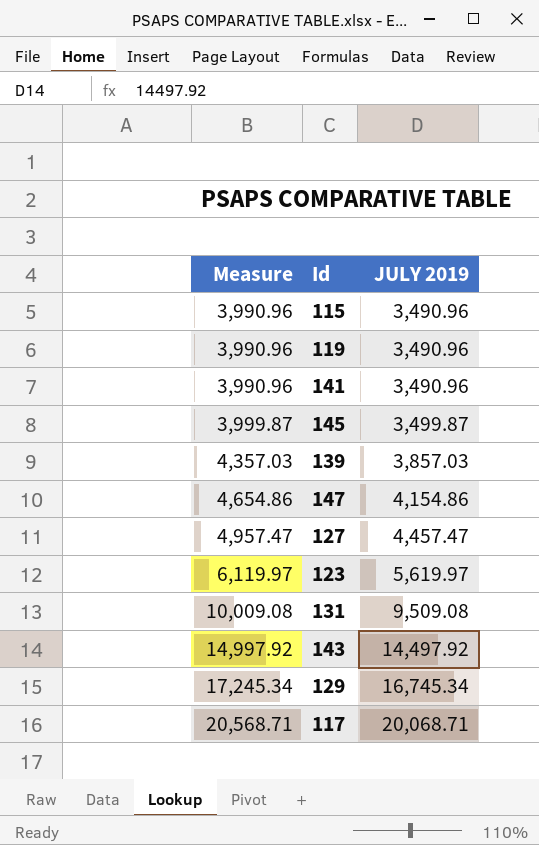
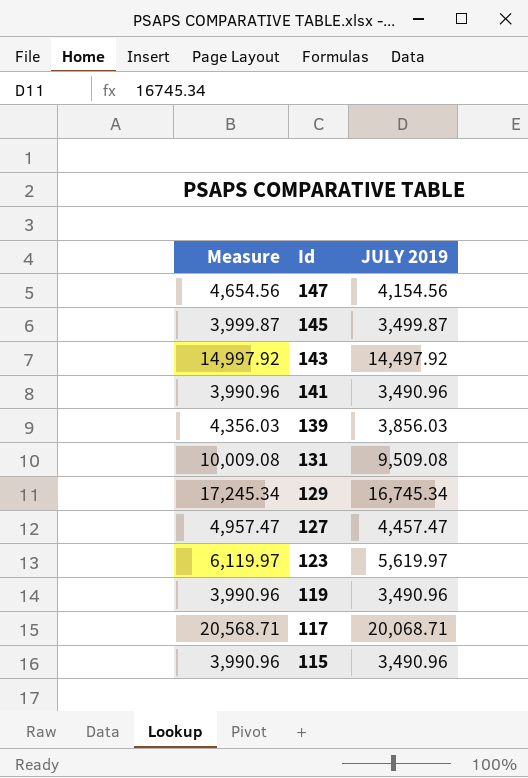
row order: Measure ascending -> Id descending
147 | Measure: 4,654.86 -> 4,654.56
147 | JULY 2019: 4,154.86 -> 4,154.56
139 | Measure: 4,357.03 -> 4,356.03
139 | JULY 2019: 3,857.03 -> 3,856.03

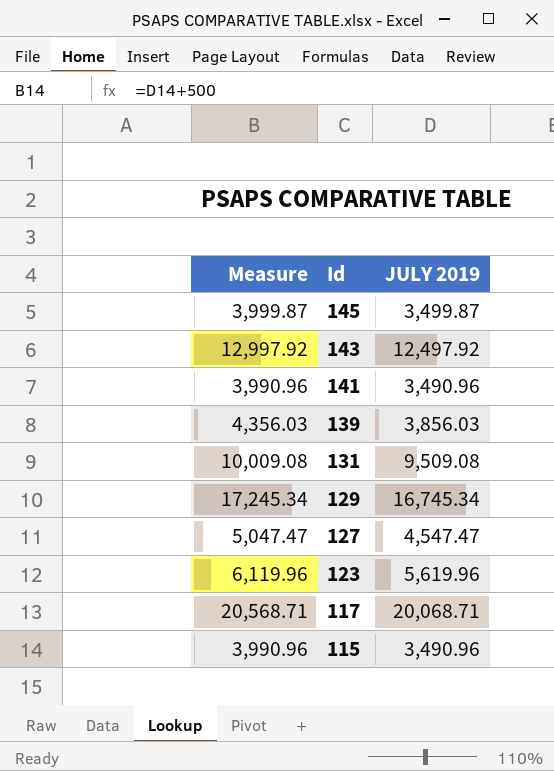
row 147: 4,654.56 | 4,154.56 -> none
row 119: 3,990.96 | 3,490.96 -> none
143 | Measure: 14,997.92 -> 12,997.92
143 | JULY 2019: 14,497.92 -> 12,497.92
127 | Measure: 4,957.47 -> 5,047.47
127 | JULY 2019: 4,457.47 -> 4,547.47
123 | Measure: 6,119.97 -> 6,119.96
123 | JULY 2019: 5,619.97 -> 5,619.96

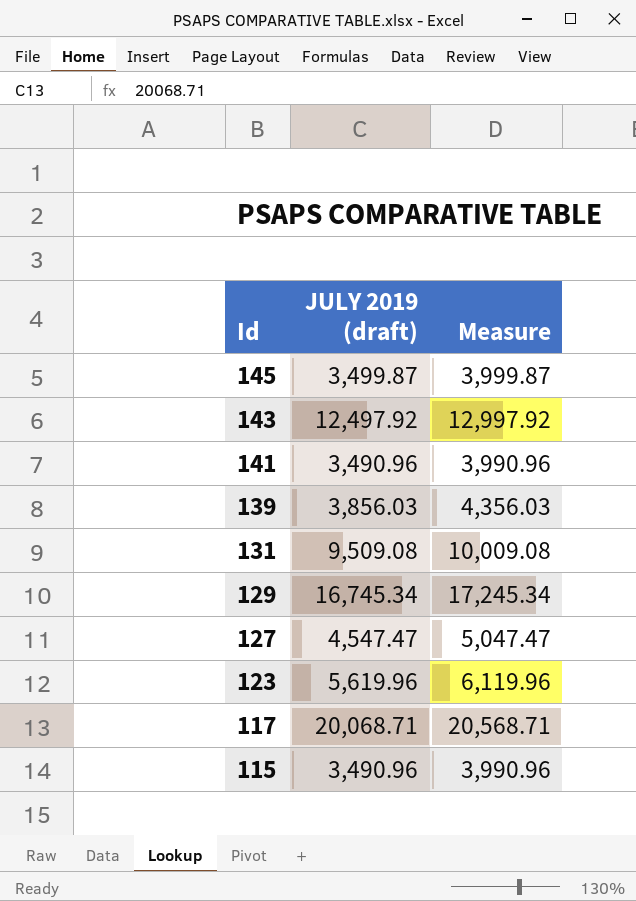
column name: JULY 2019 -> JULY 2019 (draft)
column Measure | position: 1 -> 3

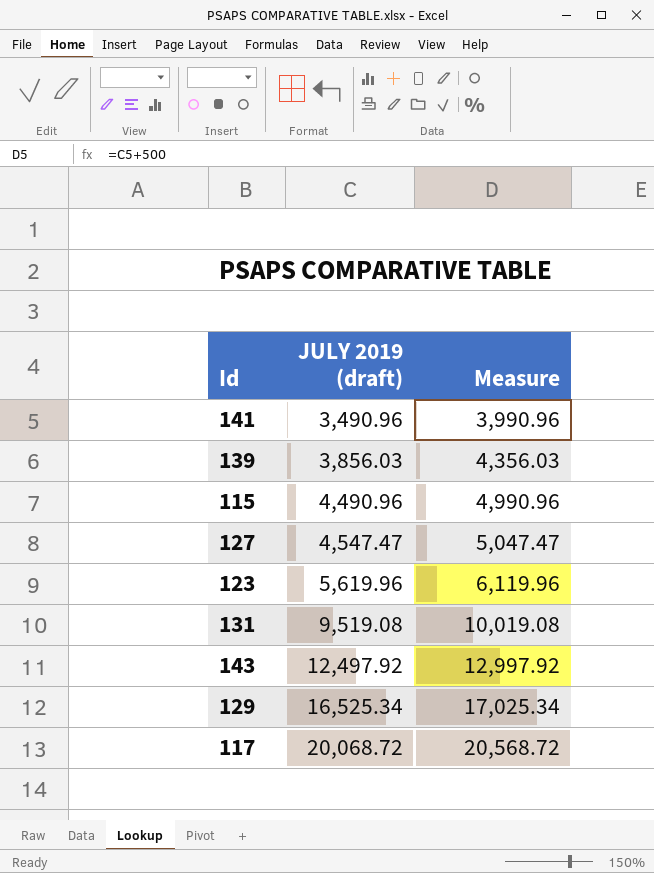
row order: Id descending -> JULY 2019 (draft) ascending
row 145: 3,499.87 | 3,999.87 -> none
115 | JULY 2019 (draft): 3,490.96 -> 4,490.96
115 | Measure: 3,990.96 -> 4,990.96
131 | JULY 2019 (draft): 9,509.08 -> 9,519.08
131 | Measure: 10,009.08 -> 10,019.08
129 | JULY 2019 (draft): 16,745.34 -> 16,525.34
129 | Measure: 17,245.34 -> 17,025.34
117 | JULY 2019 (draft): 20,068.71 -> 20,068.72
117 | Measure: 20,568.71 -> 20,568.72

